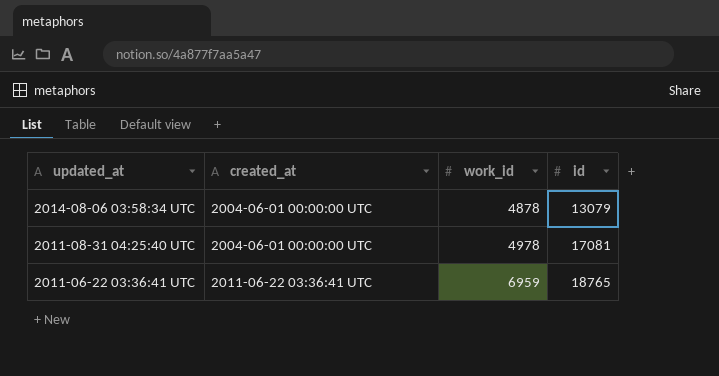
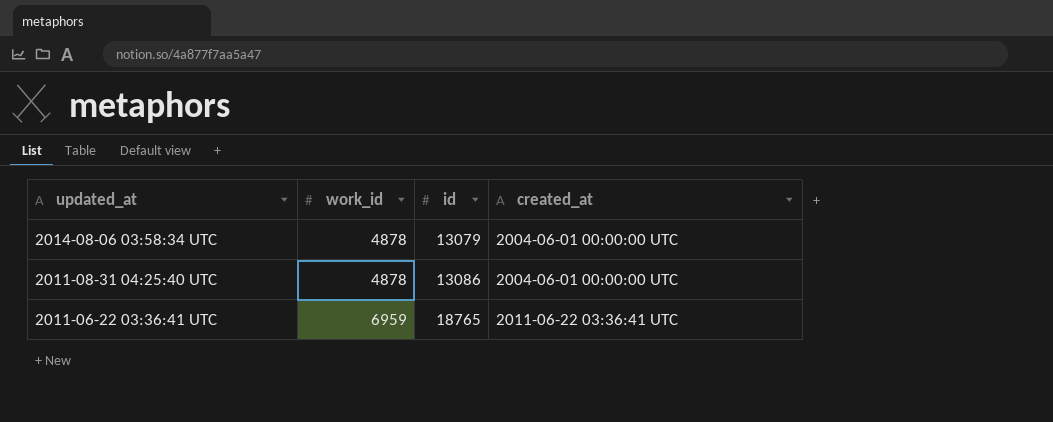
column created_at | position: 2 -> 4
2011-08-31 04:25:40 UTC | work_id: 4978 -> 4878
2011-08-31 04:25:40 UTC | id: 17081 -> 13086

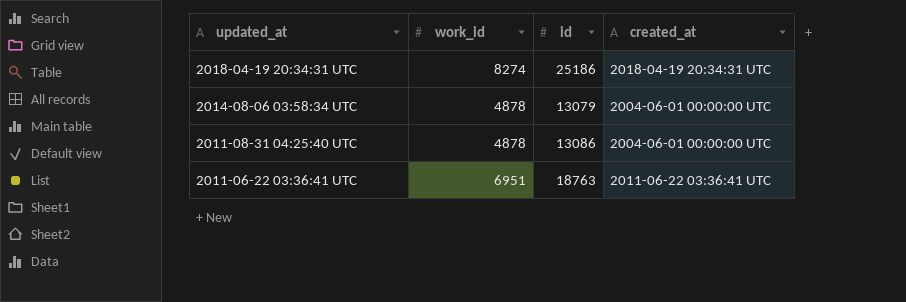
row 2018-04-19 20:34:31 UTC: none -> 8274 | 25186 | 2018-04-19 20:34:31 UTC
2011-06-22 03:36:41 UTC | work_id: 6959 -> 6951
2011-06-22 03:36:41 UTC | id: 18765 -> 18763

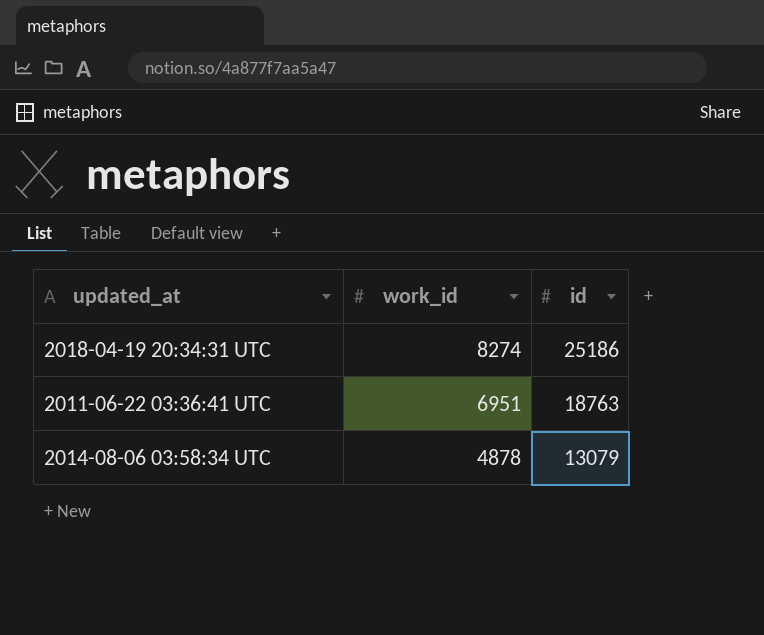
row order: updated_at descending -> work_id descending
column created_at | position: 4 -> none
row 2011-08-31 04:25:40 UTC: 4878 | 13086 | 2004-06-01 00:00:00 UTC -> none

